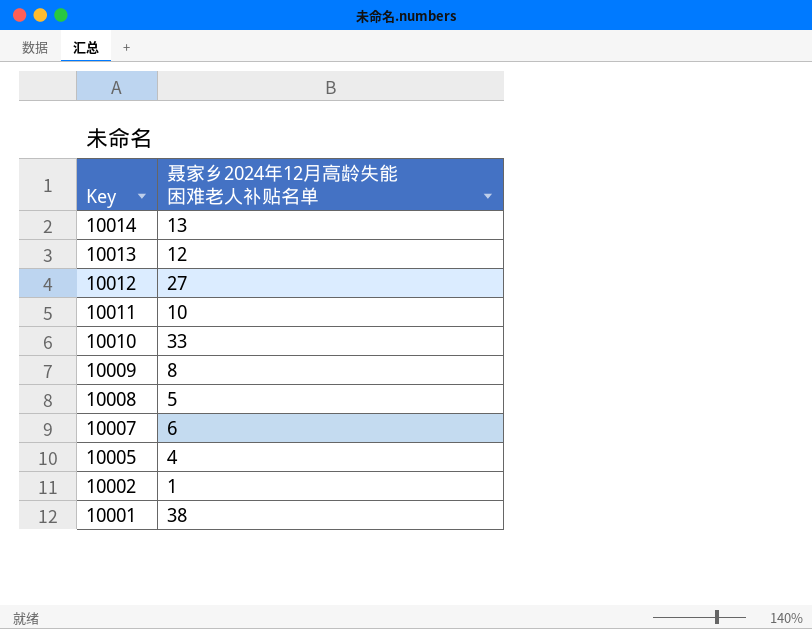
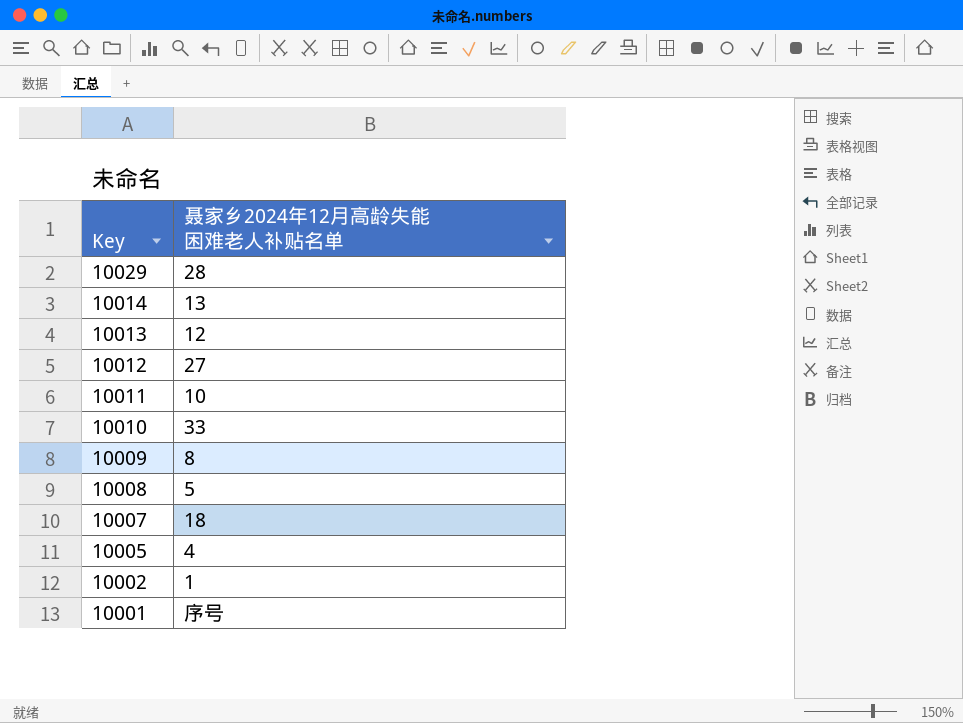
row 10029: none -> 28
10007 | 聂家乡2024年12月高龄失能困难老人补贴名单: 6 -> 18
10001 | 聂家乡2024年12月高龄失能困难老人补贴名单: 38 -> 序号

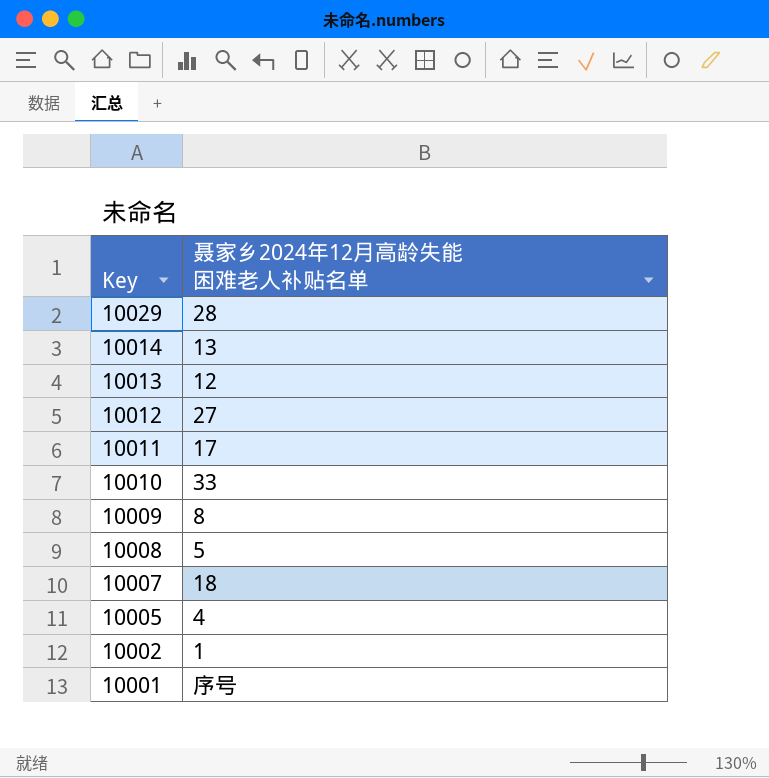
10011 | 聂家乡2024年12月高龄失能困难老人补贴名单: 10 -> 17

